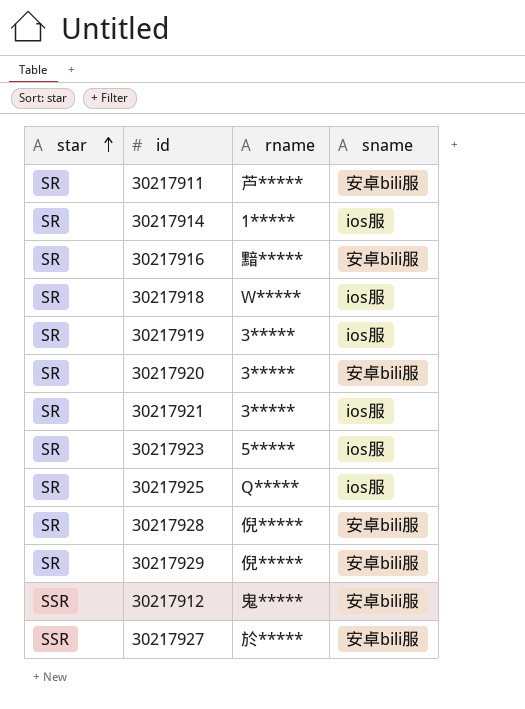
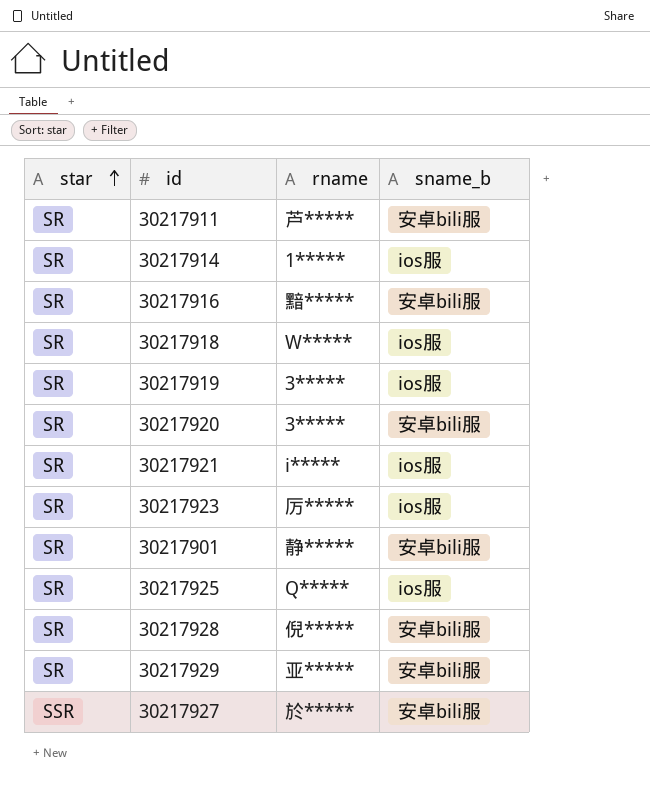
column name: sname -> sname_b
row 30217912: SSR | 鬼***** | 安卓bili服 -> none
30217921 | rname: 3***** -> i*****
30217923 | rname: 5***** -> 厉*****
row 30217901: none -> SR | 静***** | 安卓bili服
30217929 | rname: 倪***** -> 亚*****

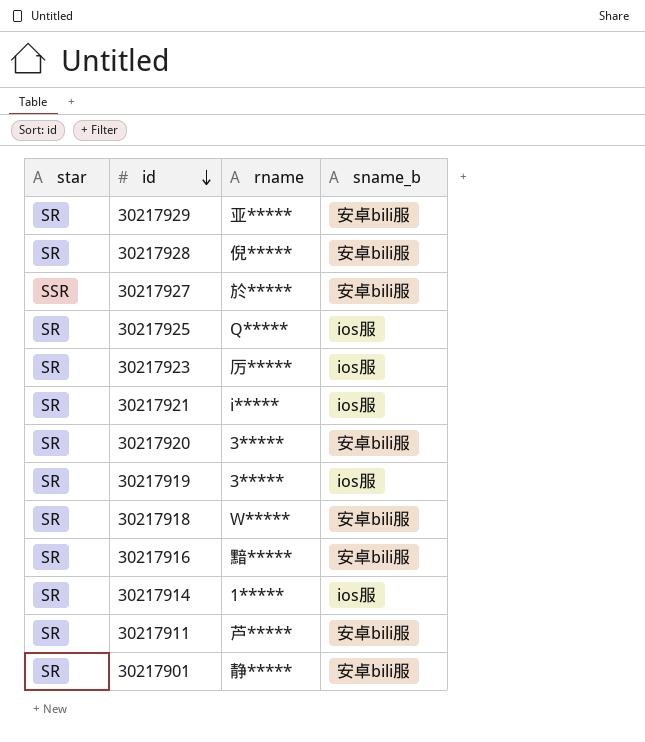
row order: star ascending -> id descending
30217918 | sname_b: ios服 -> 安卓bili服

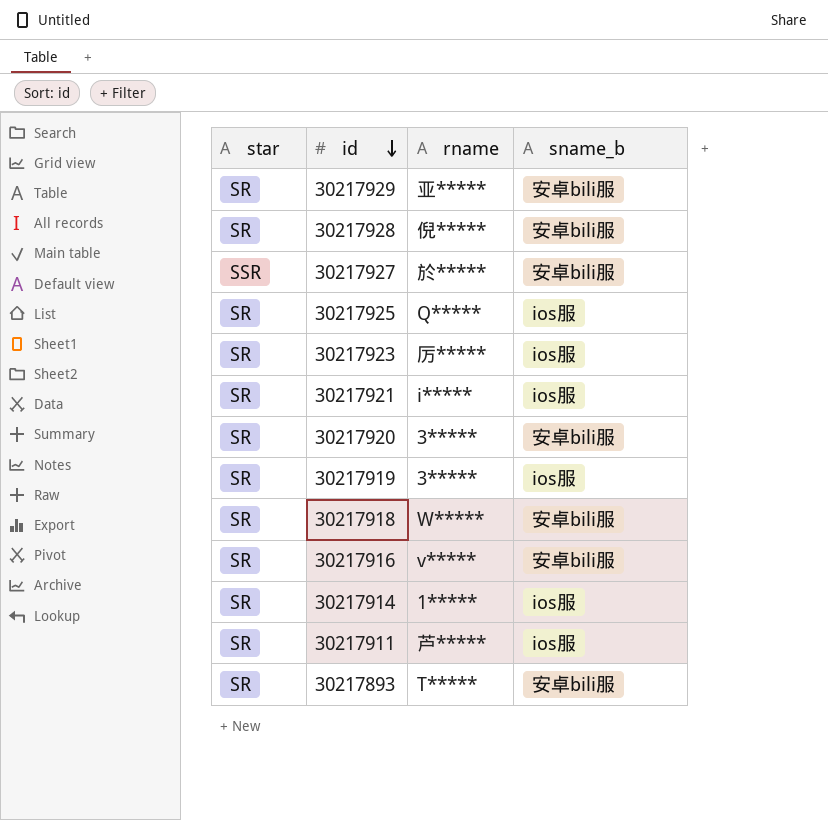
row 30217901: SR | 静***** | 安卓bili服 -> none
30217916 | rname: 黯***** -> v*****
30217911 | sname_b: 安卓bili服 -> ios服
row 30217893: none -> SR | T***** | 安卓bili服

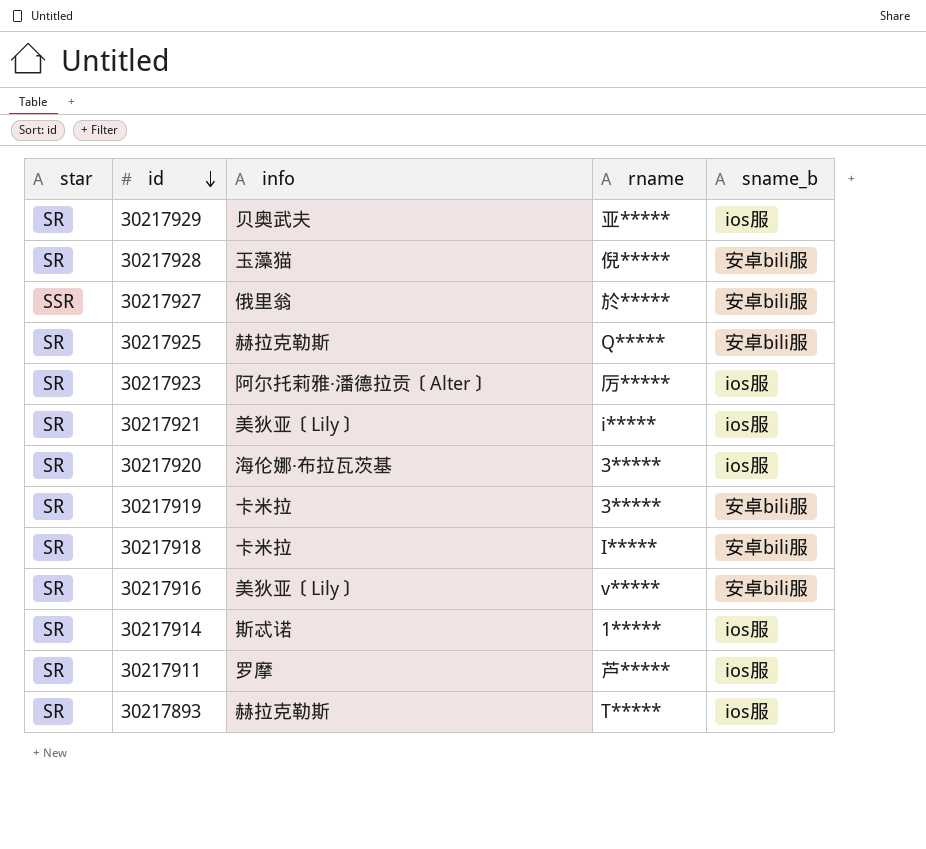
column info | position: none -> 3
30217929 | sname_b: 安卓bili服 -> ios服
30217925 | sname_b: ios服 -> 安卓bili服
30217920 | sname_b: 安卓bili服 -> ios服
30217919 | sname_b: ios服 -> 安卓bili服
30217918 | rname: W***** -> I*****
30217893 | sname_b: 安卓bili服 -> ios服

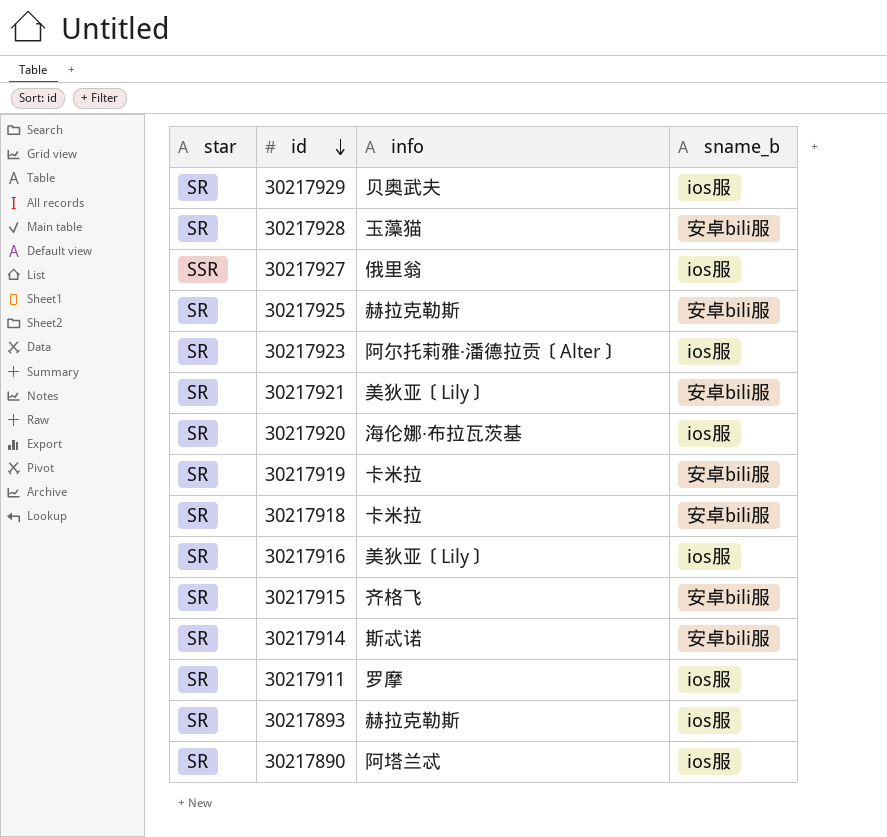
column rname | position: 4 -> none
30217927 | sname_b: 安卓bili服 -> ios服
30217921 | sname_b: ios服 -> 安卓bili服
30217916 | sname_b: 安卓bili服 -> ios服
row 30217915: none -> SR | 齐格飞 | 安卓bili服
30217914 | sname_b: ios服 -> 安卓bili服
row 30217890: none -> SR | 阿塔兰忒 | ios服

